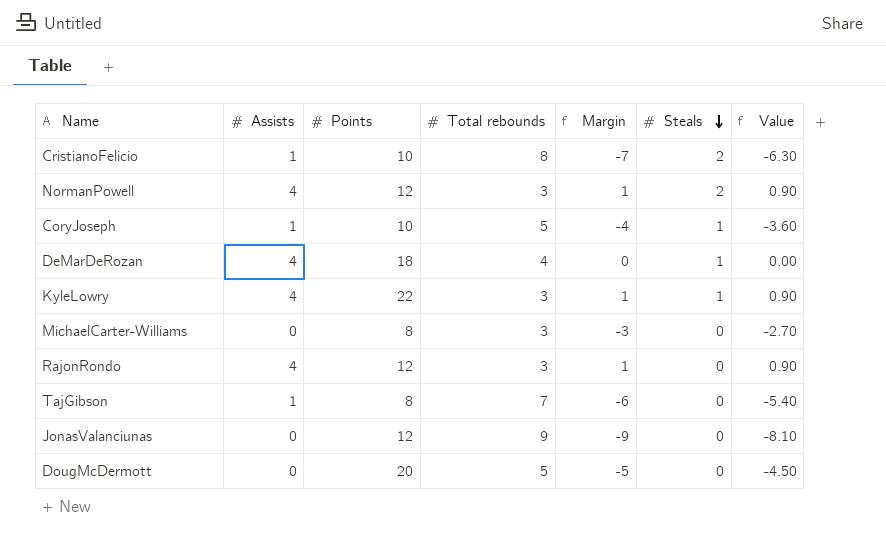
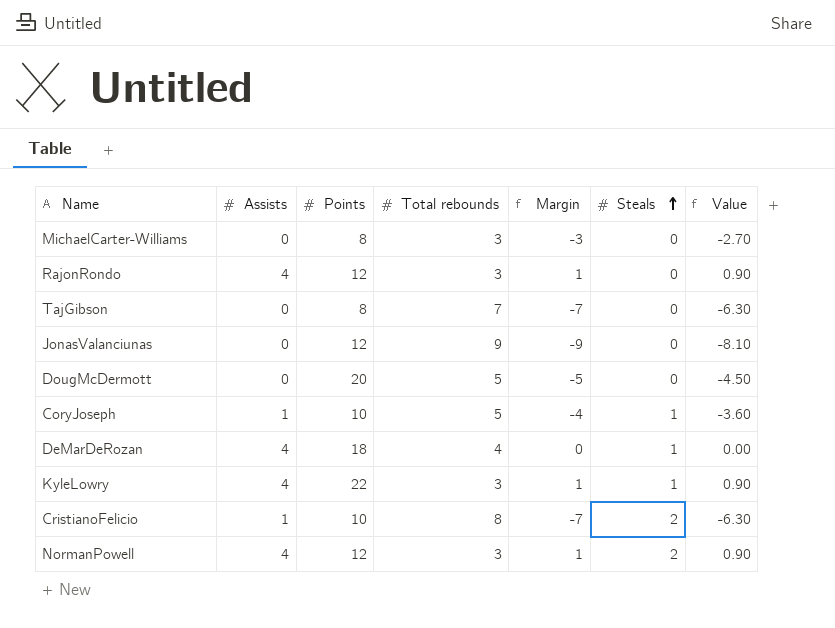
row order: Steals descending -> Steals ascending
TajGibson | Assists: 1 -> 0
TajGibson | Margin: -6 -> -7
TajGibson | Value: -5.40 -> -6.30

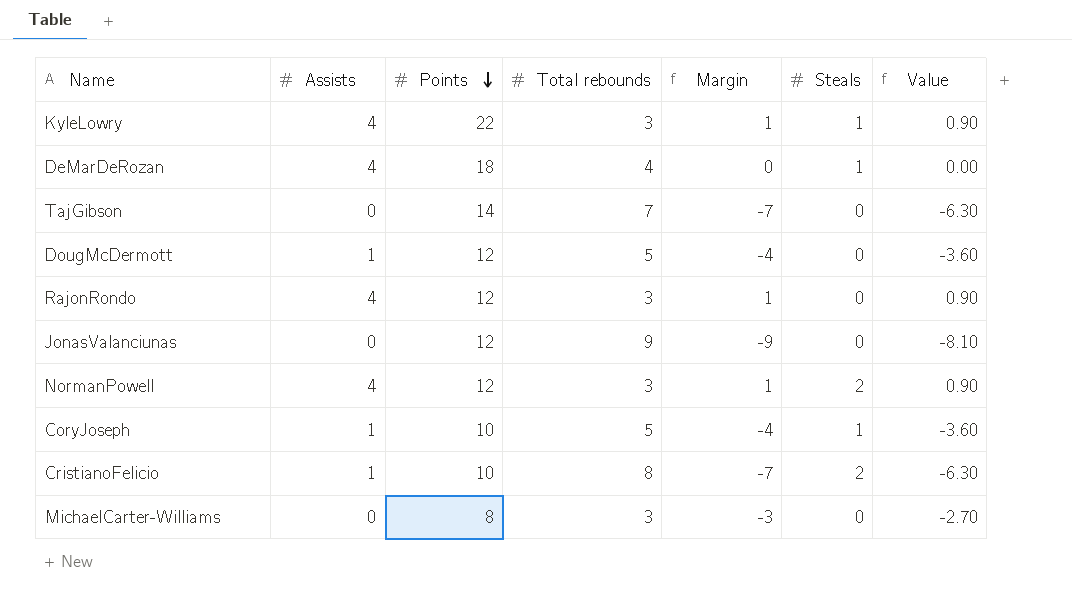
row order: Steals ascending -> Points descending
TajGibson | Points: 8 -> 14
DougMcDermott | Assists: 0 -> 1
DougMcDermott | Points: 20 -> 12
DougMcDermott | Margin: -5 -> -4
DougMcDermott | Value: -4.50 -> -3.60

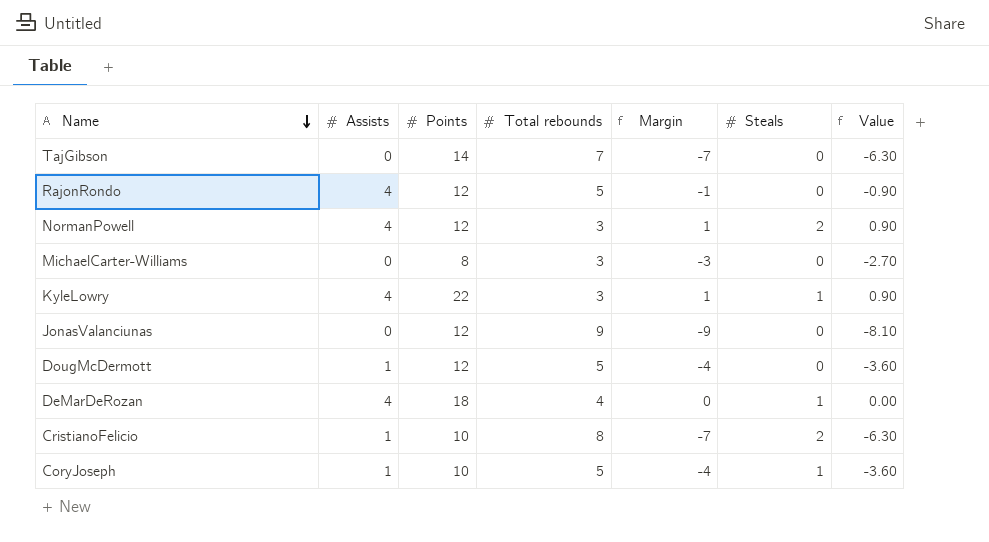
row order: Points descending -> Name descending
RajonRondo | Total rebounds: 3 -> 5
RajonRondo | Margin: 1 -> -1
RajonRondo | Value: 0.90 -> -0.90

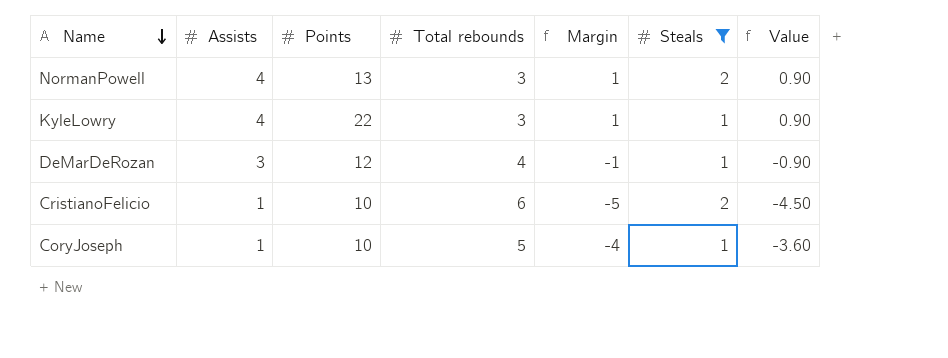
filter: none -> Steals != 0
NormanPowell | Points: 12 -> 13
DeMarDeRozan | Assists: 4 -> 3
DeMarDeRozan | Points: 18 -> 12
DeMarDeRozan | Margin: 0 -> -1
DeMarDeRozan | Value: 0.00 -> -0.90
CristianoFelicio | Total rebounds: 8 -> 6
CristianoFelicio | Margin: -7 -> -5
CristianoFelicio | Value: -6.30 -> -4.50

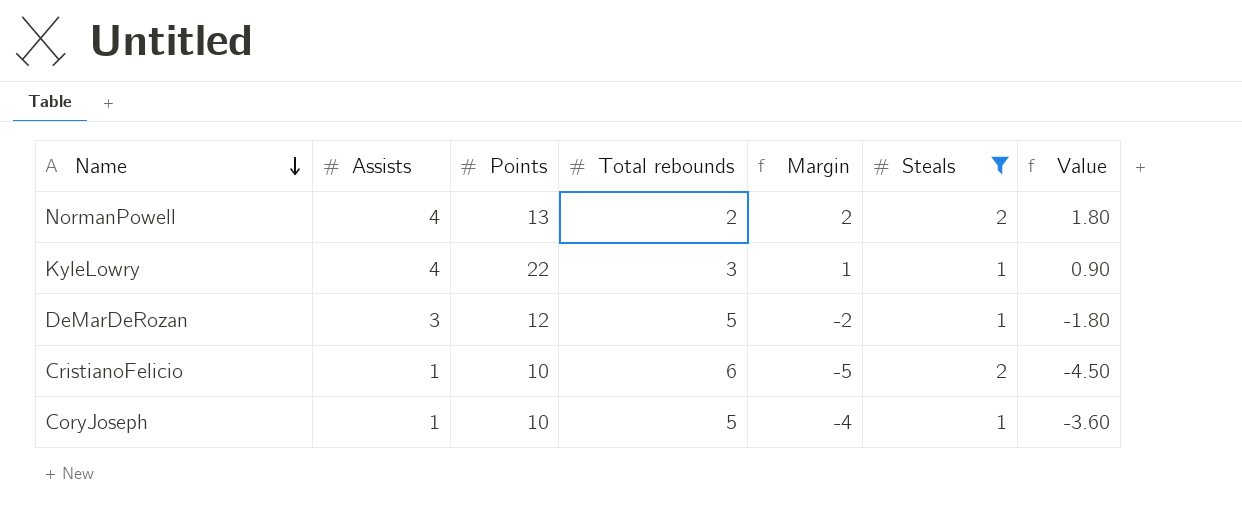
NormanPowell | Total rebounds: 3 -> 2
NormanPowell | Margin: 1 -> 2
NormanPowell | Value: 0.90 -> 1.80
DeMarDeRozan | Total rebounds: 4 -> 5
DeMarDeRozan | Margin: -1 -> -2
DeMarDeRozan | Value: -0.90 -> -1.80

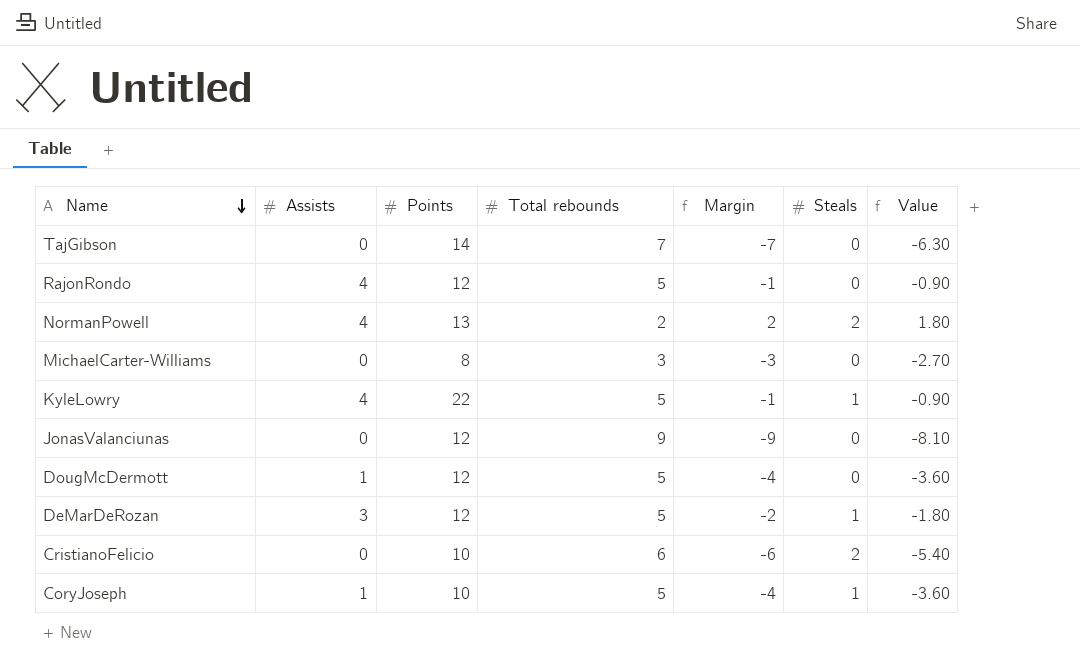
filter: Steals != 0 -> none
KyleLowry | Total rebounds: 3 -> 5
KyleLowry | Margin: 1 -> -1
KyleLowry | Value: 0.90 -> -0.90
CristianoFelicio | Assists: 1 -> 0
CristianoFelicio | Margin: -5 -> -6
CristianoFelicio | Value: -4.50 -> -5.40

